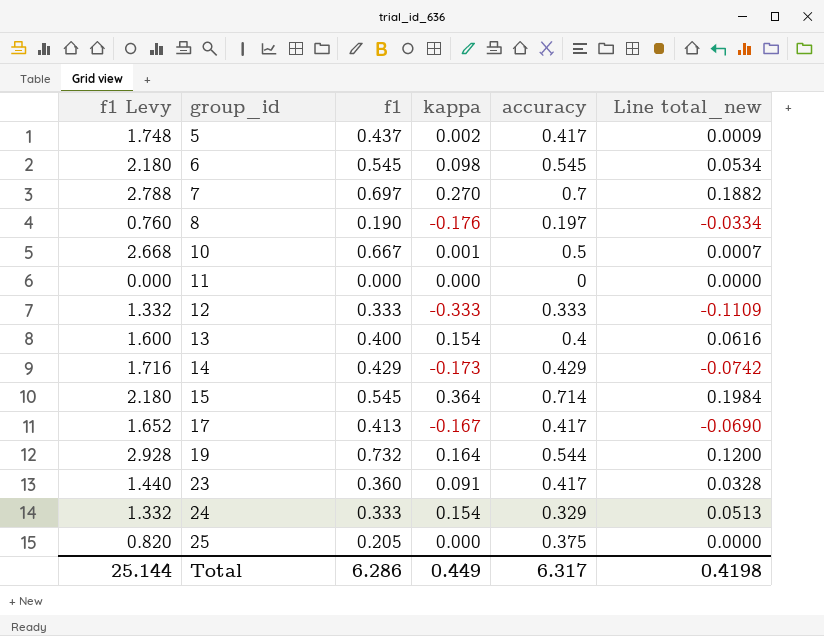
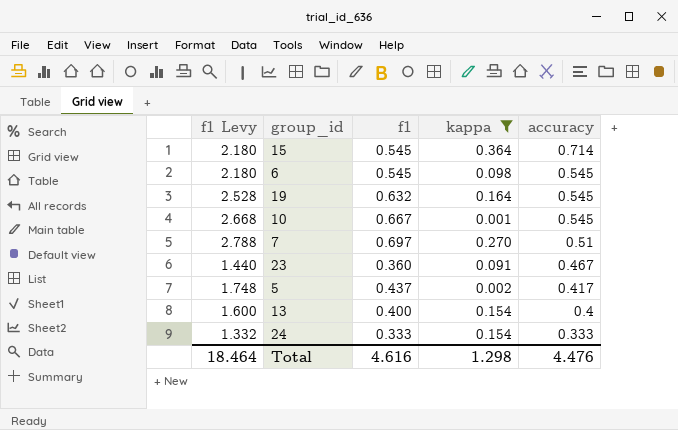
filter: none -> kappa >= 0.001
row order: group_id ascending -> accuracy descending
column Line total_new | formula: [f1] * [kappa] -> none
19 | f1 Levy: 2.928 -> 2.528
19 | f1: 0.732 -> 0.632
19 | accuracy: 0.544 -> 0.545
10 | accuracy: 0.5 -> 0.545
7 | accuracy: 0.7 -> 0.51
23 | accuracy: 0.417 -> 0.467
24 | accuracy: 0.329 -> 0.333
Total | f1 Levy: 25.144 -> 18.464
Total | f1: 6.286 -> 4.616
Total | kappa: 0.449 -> 1.298
Total | accuracy: 6.317 -> 4.476

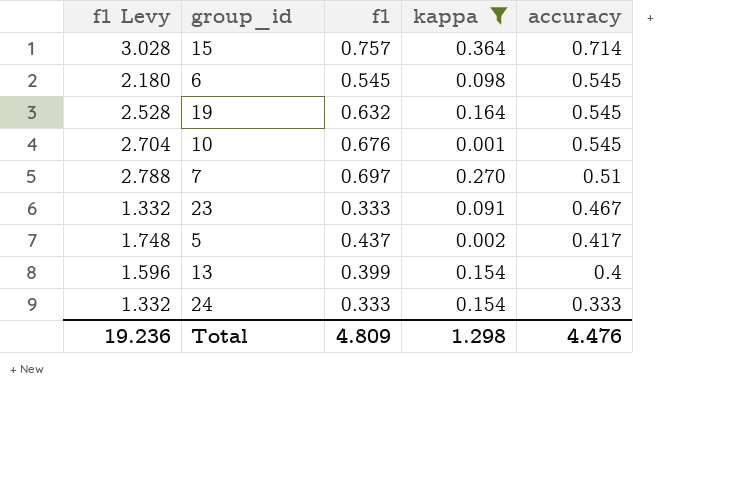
15 | f1 Levy: 2.180 -> 3.028
15 | f1: 0.545 -> 0.757
10 | f1 Levy: 2.668 -> 2.704
10 | f1: 0.667 -> 0.676
23 | f1 Levy: 1.440 -> 1.332
23 | f1: 0.360 -> 0.333
13 | f1 Levy: 1.600 -> 1.596
13 | f1: 0.400 -> 0.399
Total | f1 Levy: 18.464 -> 19.236
Total | f1: 4.616 -> 4.809

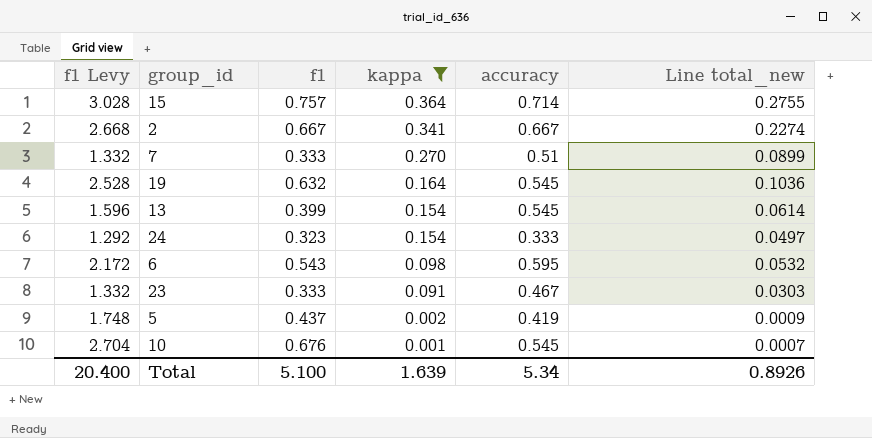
row order: accuracy descending -> kappa descending
column Line total_new | formula: none -> [f1] * [kappa]
row 2: none -> 2.668 | 0.667 | 0.341 | 0.667 | 0.2274
7 | f1 Levy: 2.788 -> 1.332
7 | f1: 0.697 -> 0.333
13 | accuracy: 0.4 -> 0.545
24 | f1 Levy: 1.332 -> 1.292
24 | f1: 0.333 -> 0.323
6 | f1 Levy: 2.180 -> 2.172
6 | f1: 0.545 -> 0.543
6 | accuracy: 0.545 -> 0.595
5 | accuracy: 0.417 -> 0.419
Total | f1 Levy: 19.236 -> 20.400
Total | f1: 4.809 -> 5.100
Total | kappa: 1.298 -> 1.639
Total | accuracy: 4.476 -> 5.34

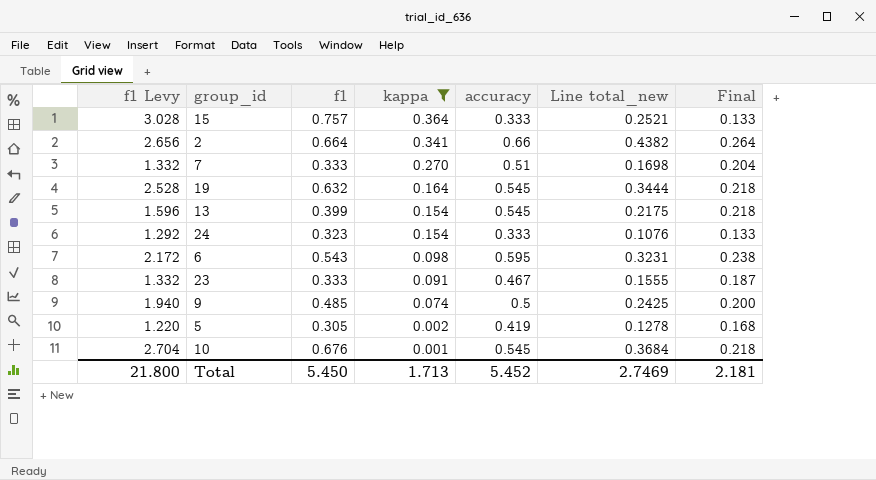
column Line total_new | formula: [f1] * [kappa] -> [f1] * [accuracy]
column Final | formula: none -> [accuracy] * 0.4
15 | accuracy: 0.714 -> 0.333
2 | f1 Levy: 2.668 -> 2.656
2 | f1: 0.667 -> 0.664
2 | accuracy: 0.667 -> 0.66
row 9: none -> 1.940 | 0.485 | 0.074 | 0.5 | 0.2425 | 0.200
5 | f1 Levy: 1.748 -> 1.220
5 | f1: 0.437 -> 0.305
Total | f1 Levy: 20.400 -> 21.800
Total | f1: 5.100 -> 5.450
Total | kappa: 1.639 -> 1.713
Total | accuracy: 5.34 -> 5.452
Total | Line total_new: 0.8926 -> 2.7469

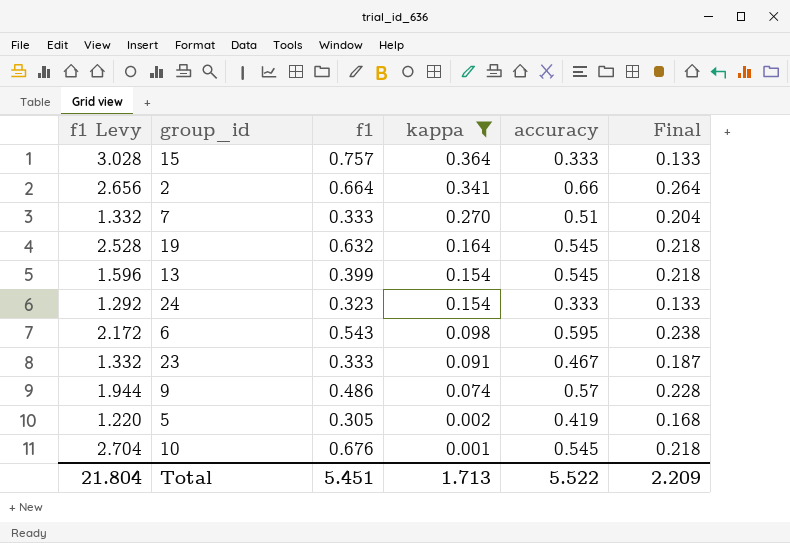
column Line total_new | formula: [f1] * [accuracy] -> none
9 | f1 Levy: 1.940 -> 1.944
9 | f1: 0.485 -> 0.486
9 | accuracy: 0.5 -> 0.57
9 | Final: 0.200 -> 0.228
Total | f1 Levy: 21.800 -> 21.804
Total | f1: 5.450 -> 5.451
Total | accuracy: 5.452 -> 5.522
Total | Final: 2.181 -> 2.209

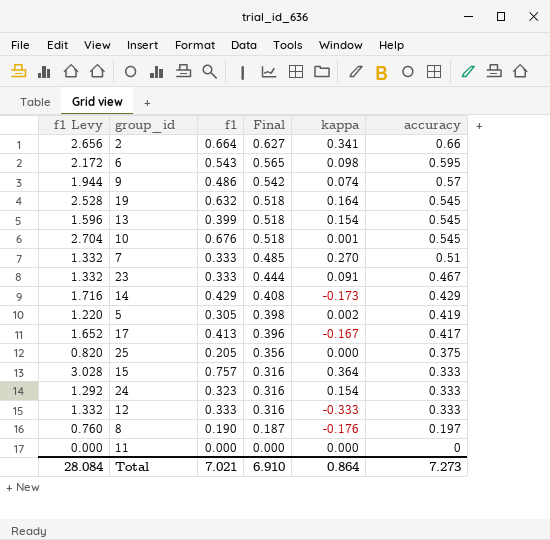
filter: kappa >= 0.001 -> none
row order: kappa descending -> Final descending
column Final | formula: [accuracy] * 0.4 -> [accuracy] * 0.95
column Final | position: 6 -> 4
Total | f1 Levy: 21.804 -> 28.084
Total | f1: 5.451 -> 7.021
Total | Final: 2.209 -> 6.910
Total | kappa: 1.713 -> 0.864
Total | accuracy: 5.522 -> 7.273

